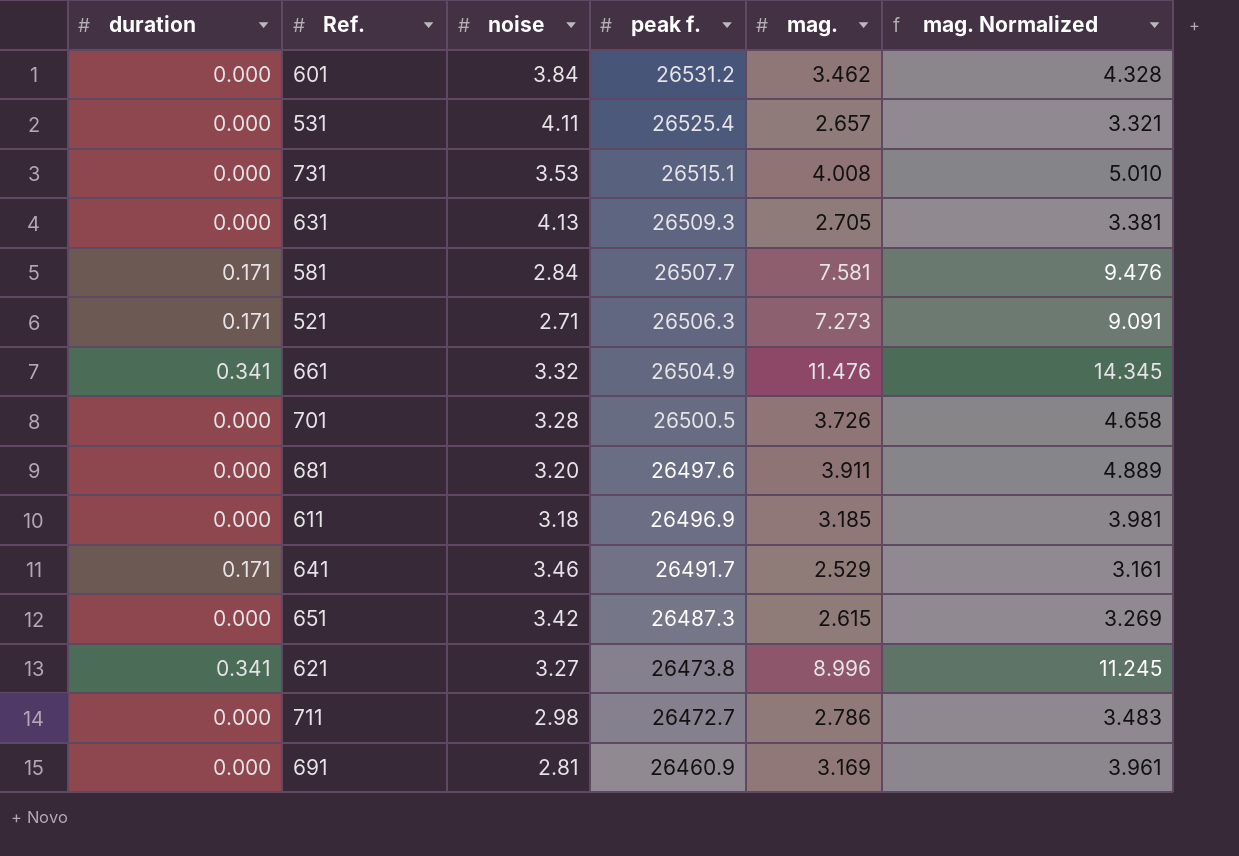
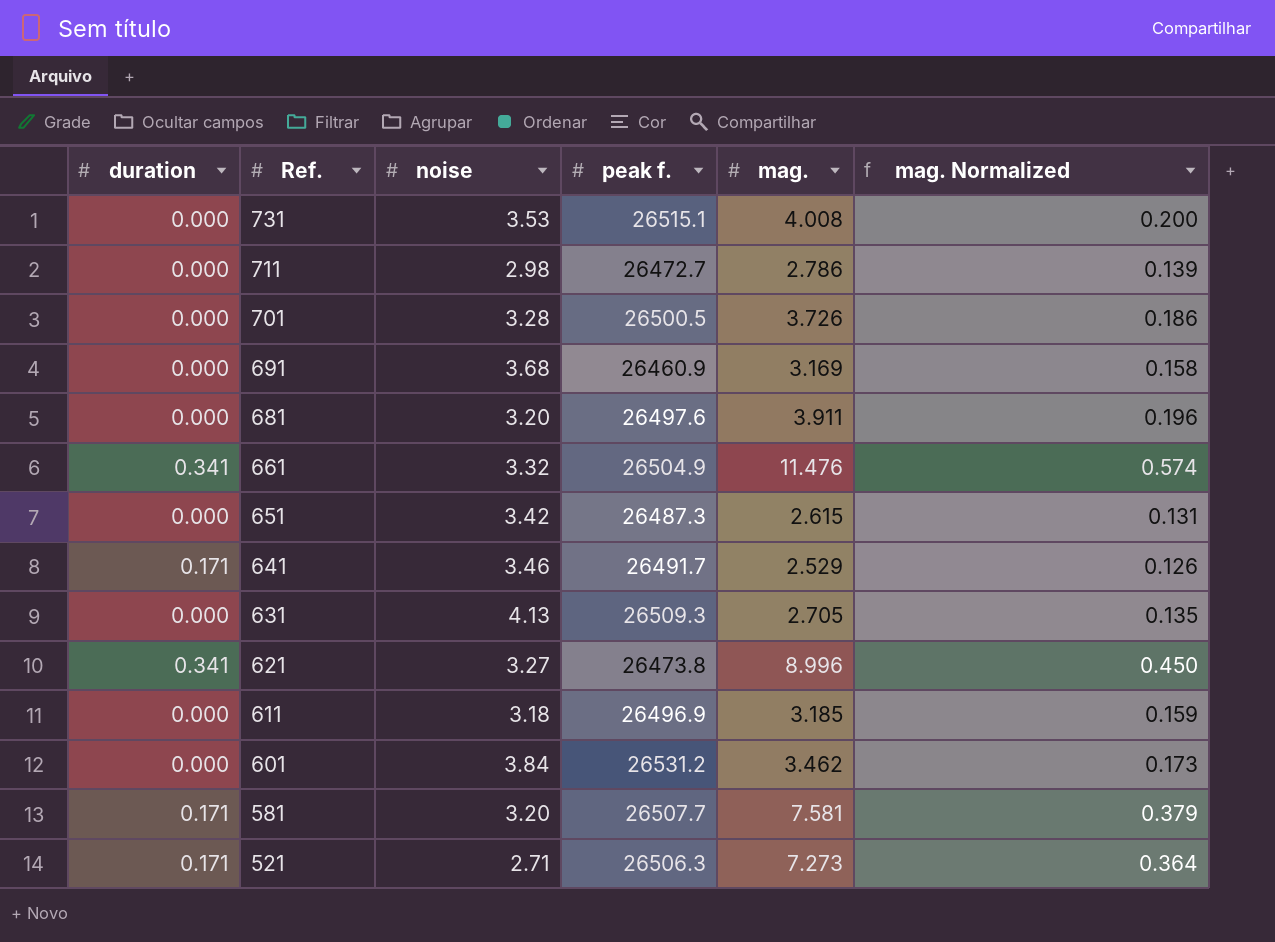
row order: peak f. descending -> Ref. descending
column mag. Normalized | formula: [mag.] * 1.25 -> [mag.] * 0.05
row 531: 0.000 | 4.11 | 26525.4 | 2.657 | 3.321 -> none
691 | noise: 2.81 -> 3.68
581 | noise: 2.84 -> 3.20

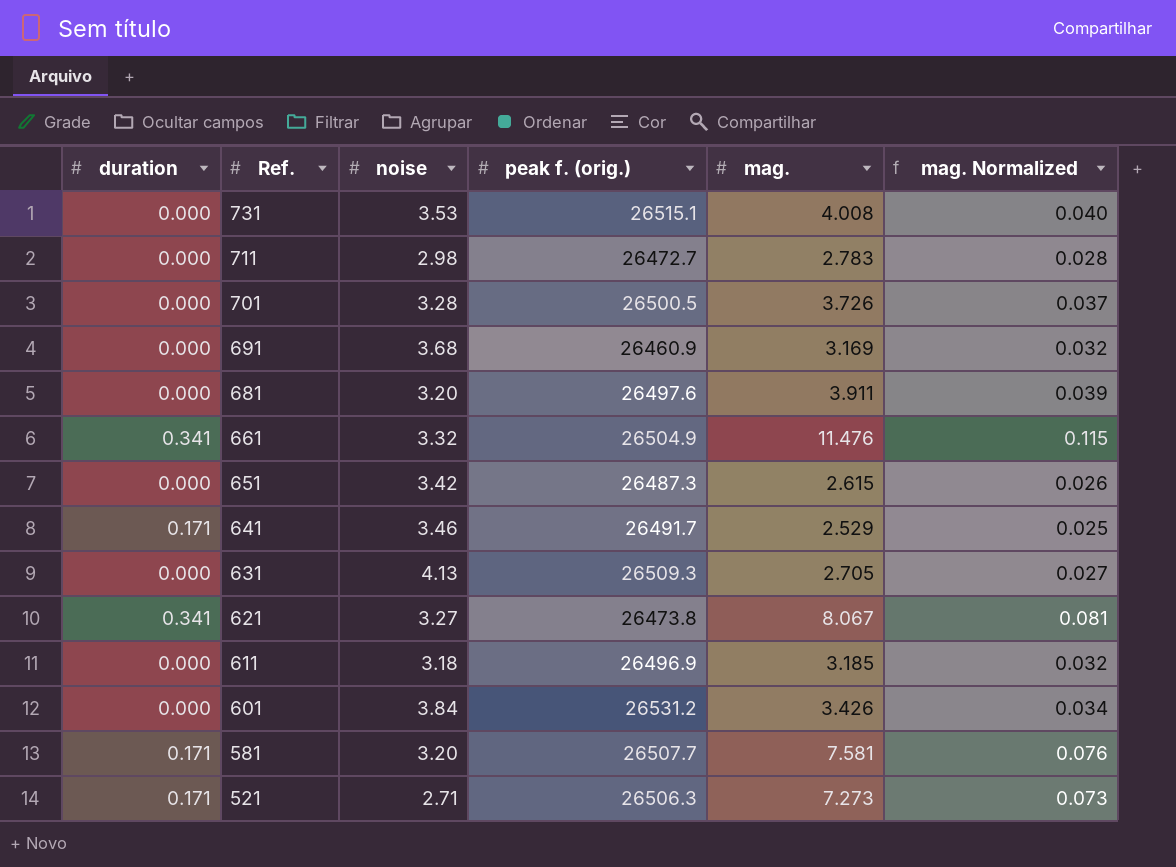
column name: peak f. -> peak f. (orig.)
column mag. Normalized | formula: [mag.] * 0.05 -> [mag.] * 0.01
711 | mag.: 2.786 -> 2.783
621 | mag.: 8.996 -> 8.067
601 | mag.: 3.462 -> 3.426

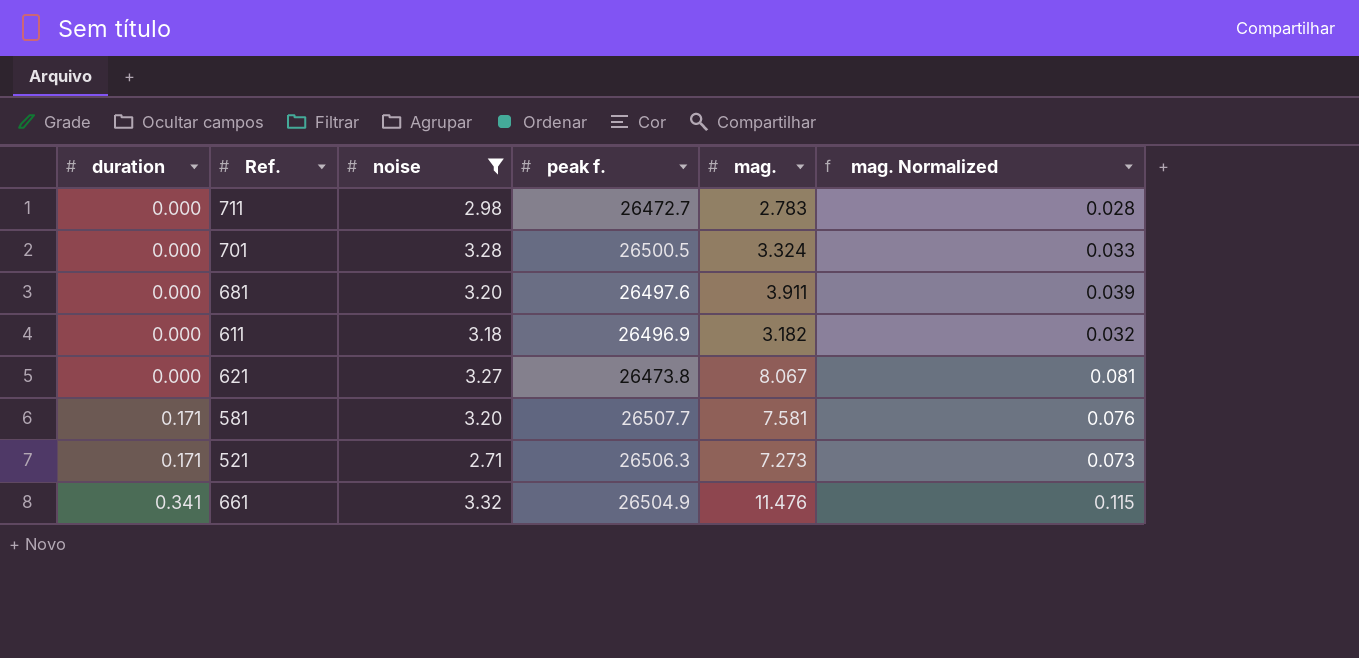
filter: none -> noise <= 3.32
row order: Ref. descending -> duration ascending
column name: peak f. (orig.) -> peak f.
701 | mag.: 3.726 -> 3.324
701 | mag. Normalized: 0.037 -> 0.033
611 | mag.: 3.185 -> 3.182
621 | duration: 0.341 -> 0.000

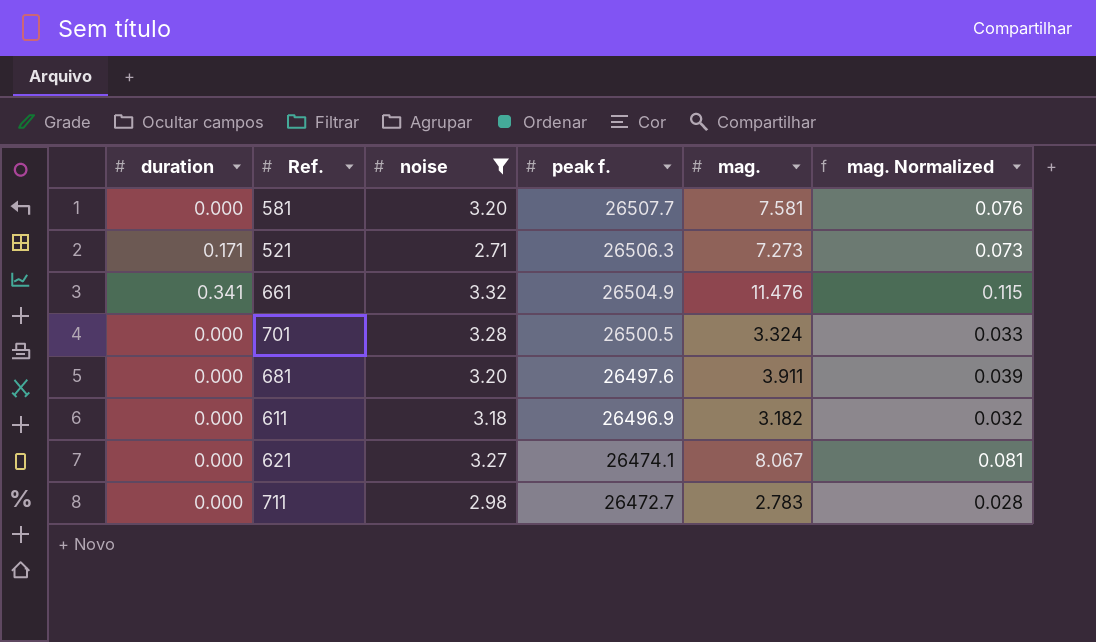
row order: duration ascending -> peak f. descending
581 | duration: 0.171 -> 0.000
621 | peak f.: 26473.8 -> 26474.1

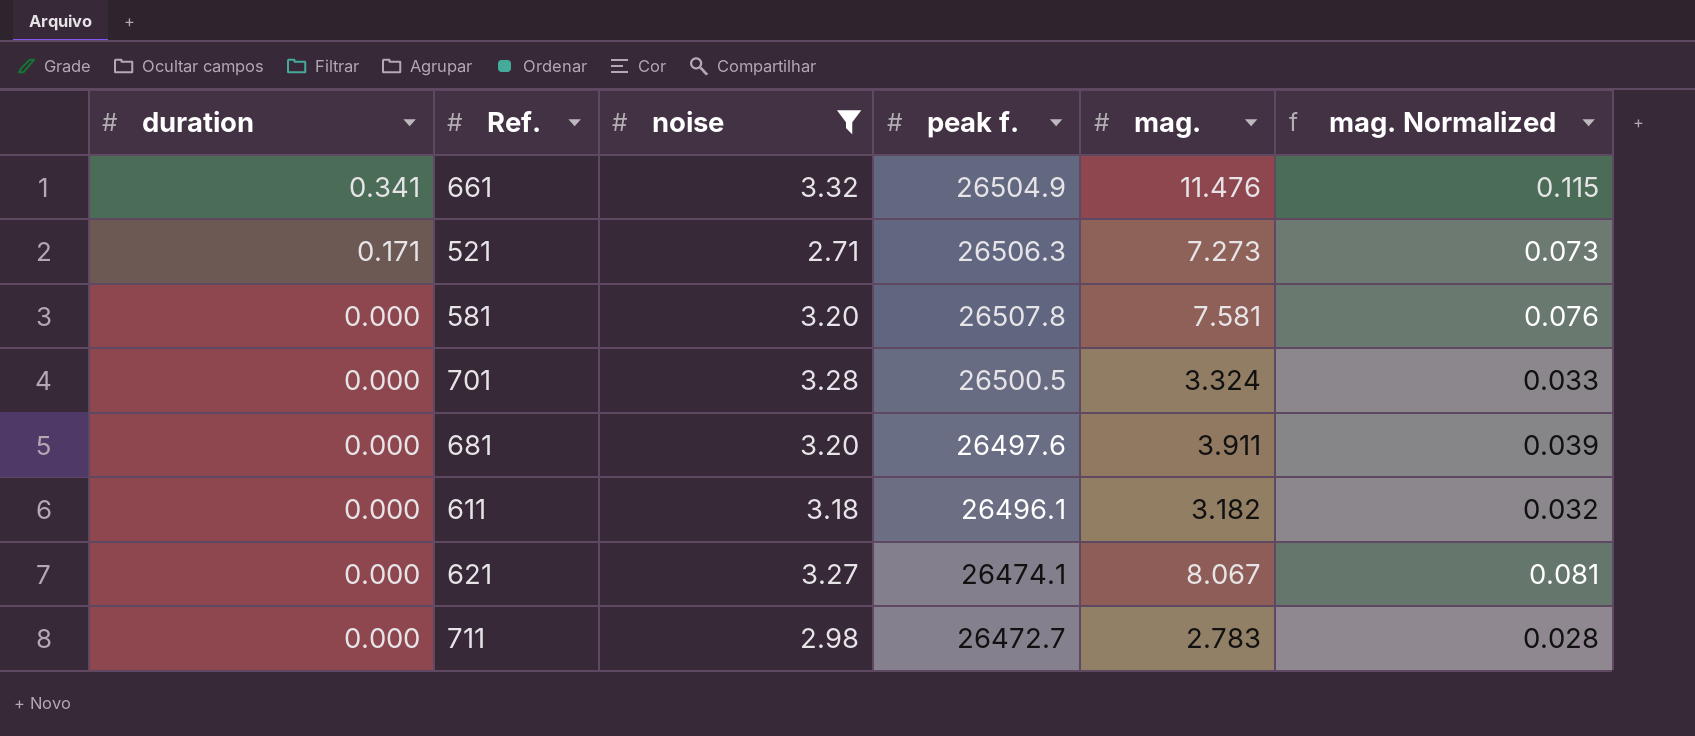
row order: peak f. descending -> duration descending
581 | peak f.: 26507.7 -> 26507.8
611 | peak f.: 26496.9 -> 26496.1

